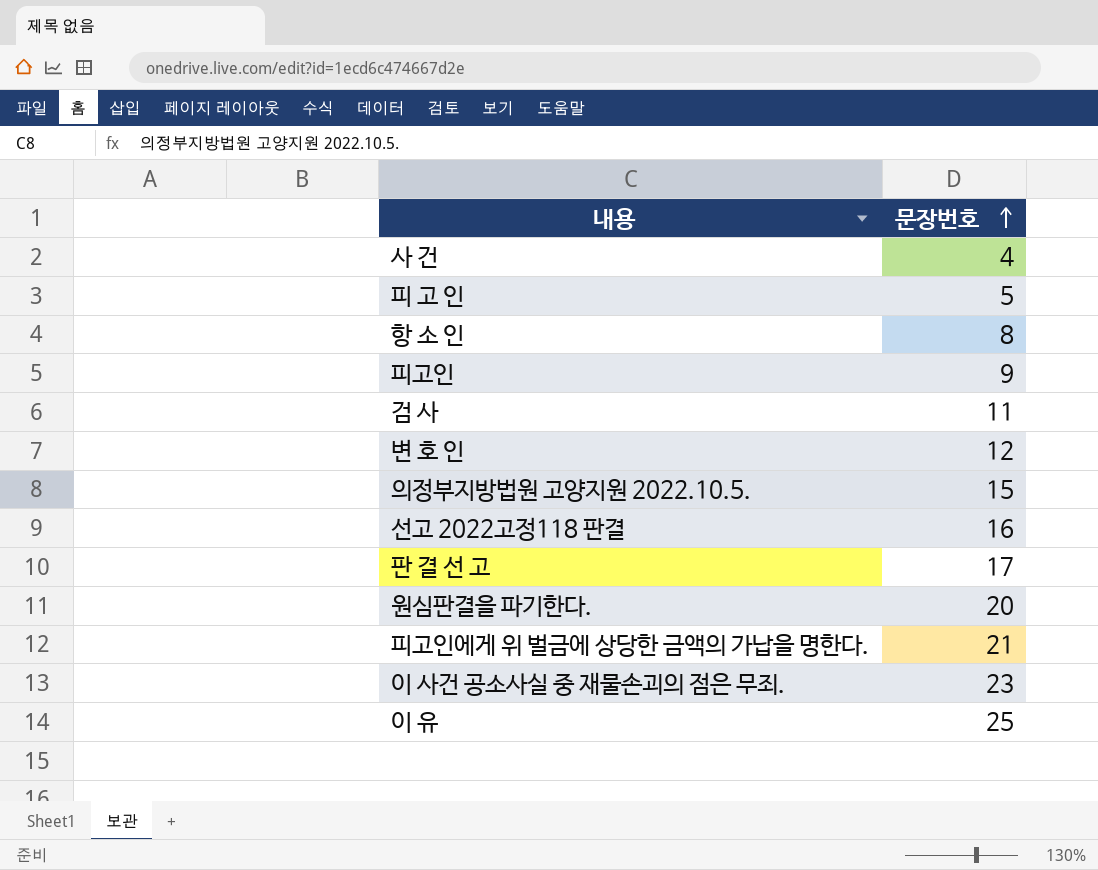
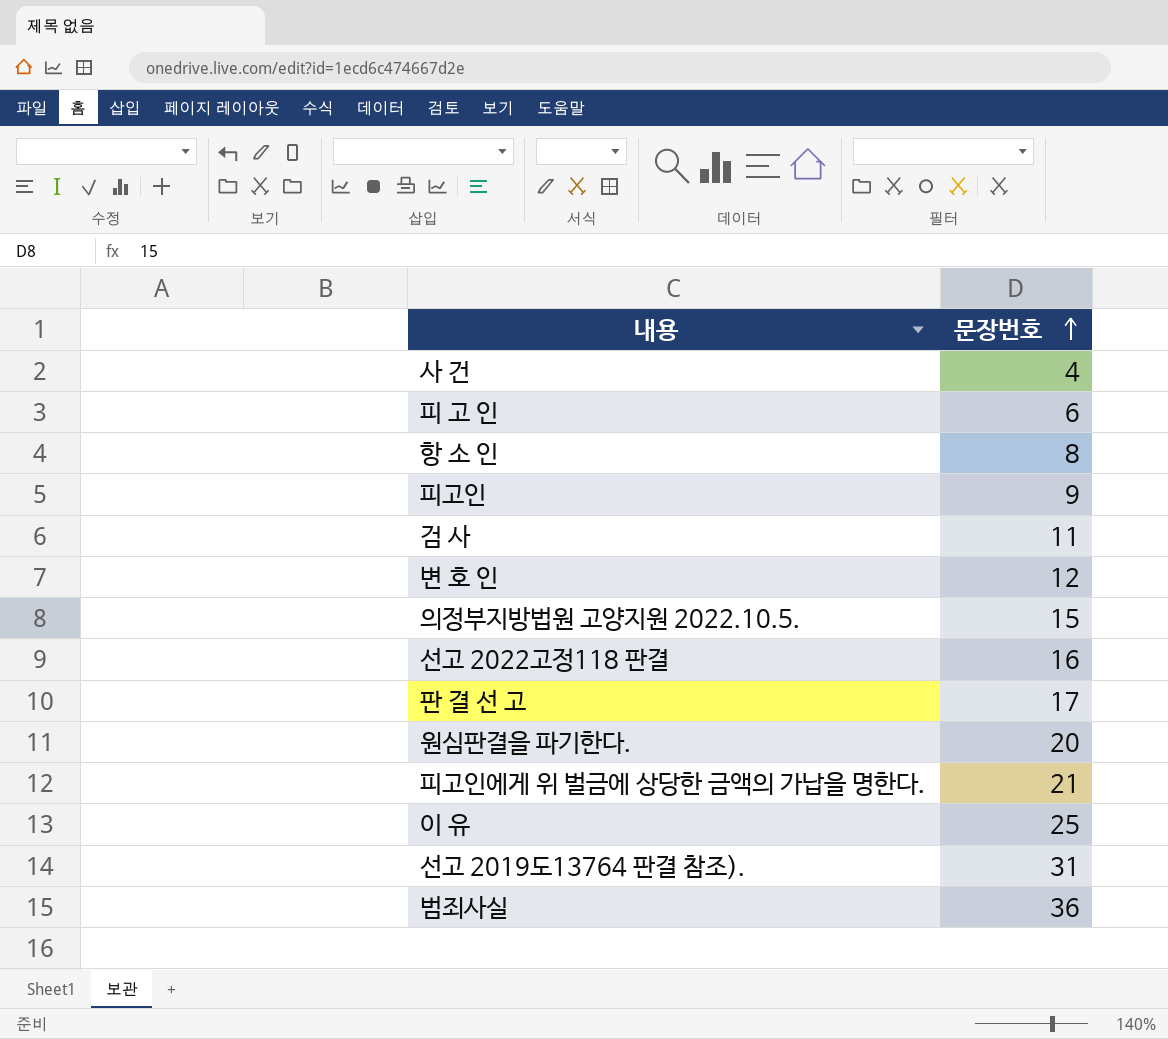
row 이 사건 공소사실 중 재물손괴의 점은 무죄.: 23 -> none
피 고 인 | 문장번호: 5 -> 6
row 선고 2019도13764 판결 참조).: none -> 31
row 범죄사실: none -> 36

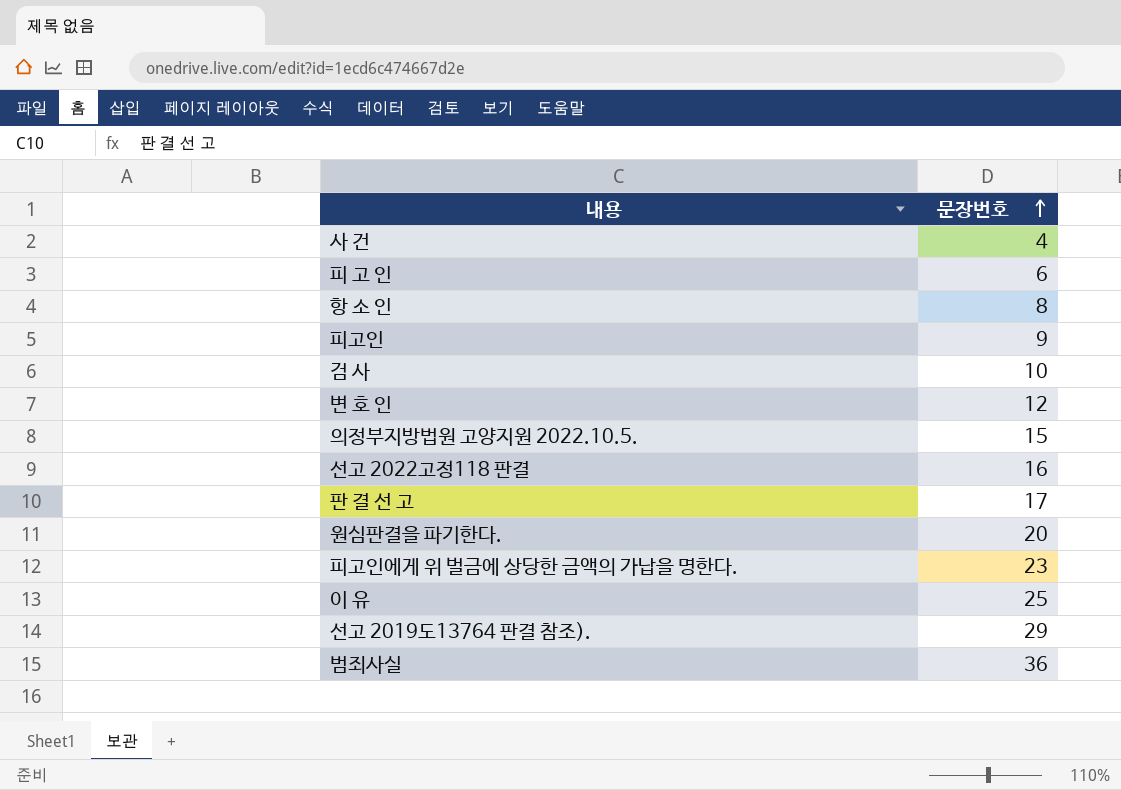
검 사 | 문장번호: 11 -> 10
피고인에게 위 벌금에 상당한 금액의 가납을 명한다. | 문장번호: 21 -> 23
선고 2019도13764 판결 참조). | 문장번호: 31 -> 29

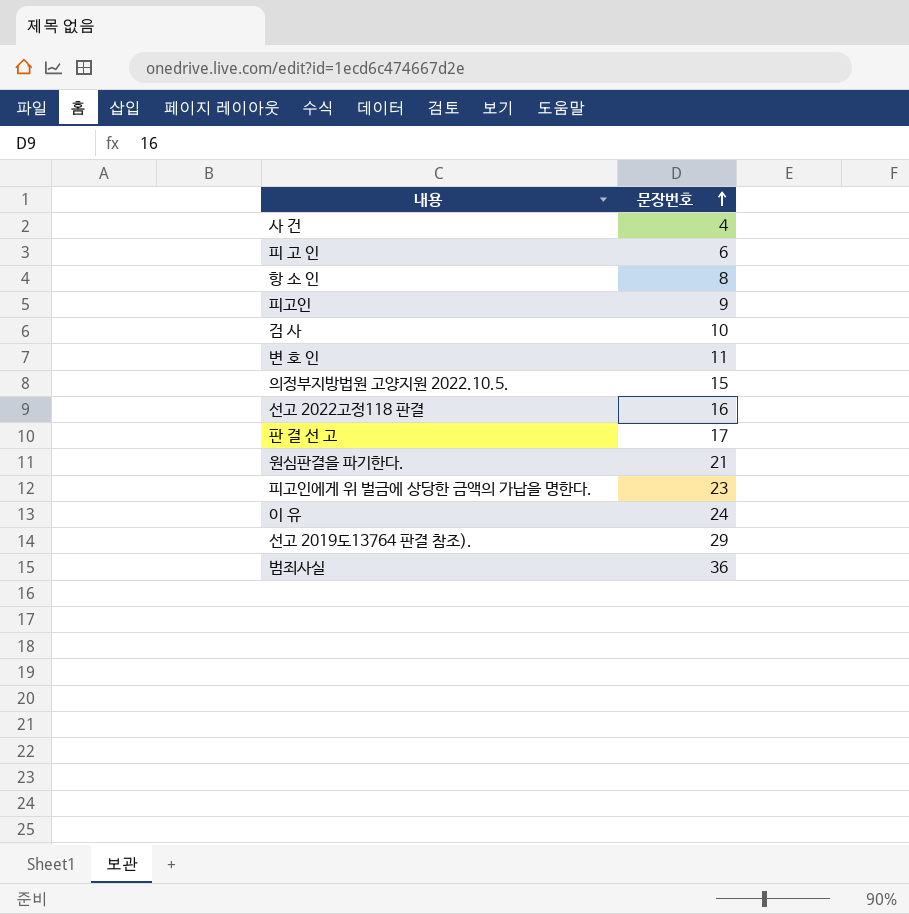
변 호 인 | 문장번호: 12 -> 11
원심판결을 파기한다. | 문장번호: 20 -> 21
이 유 | 문장번호: 25 -> 24

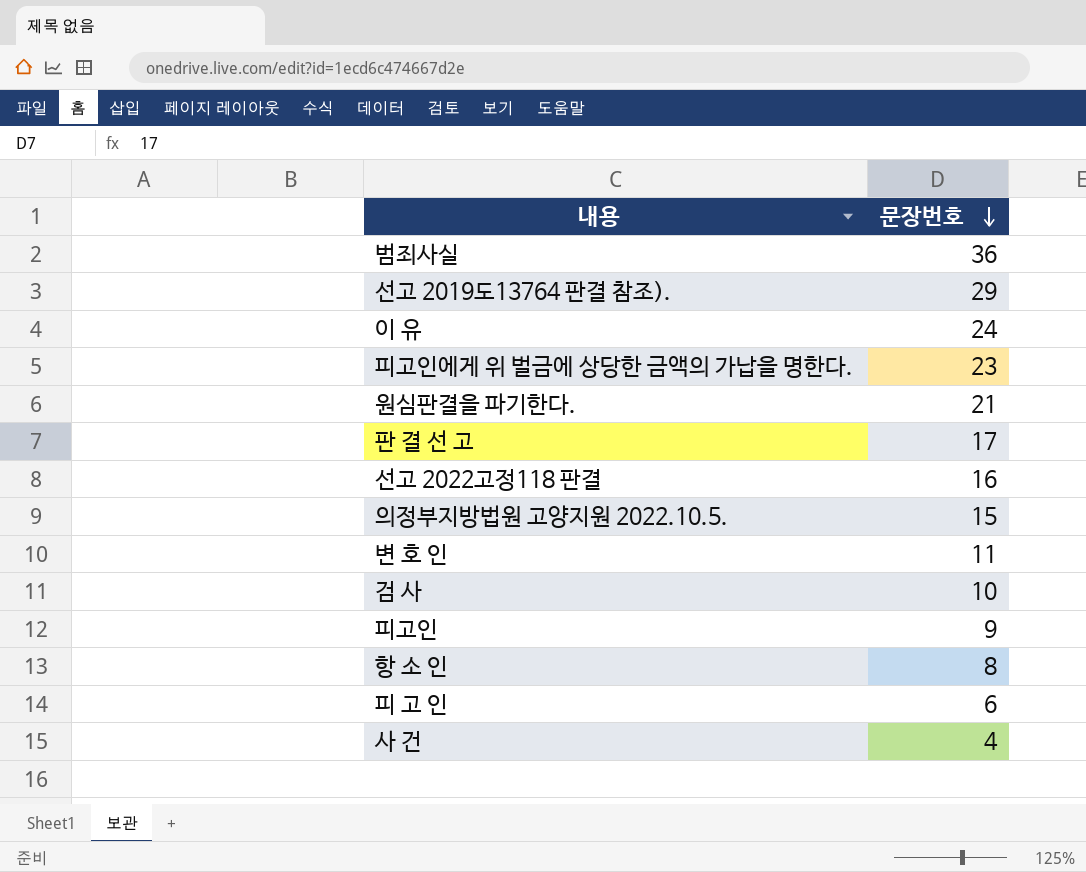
row order: 문장번호 ascending -> 문장번호 descending

